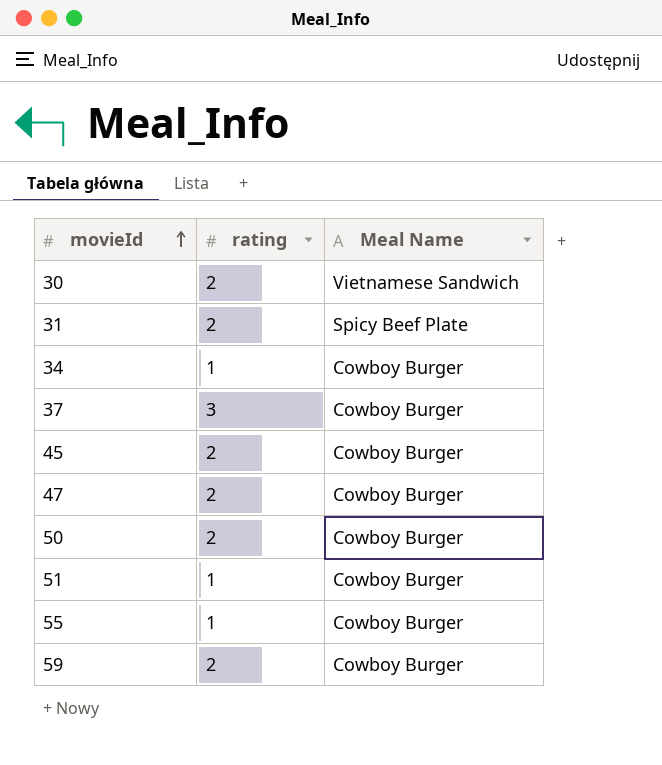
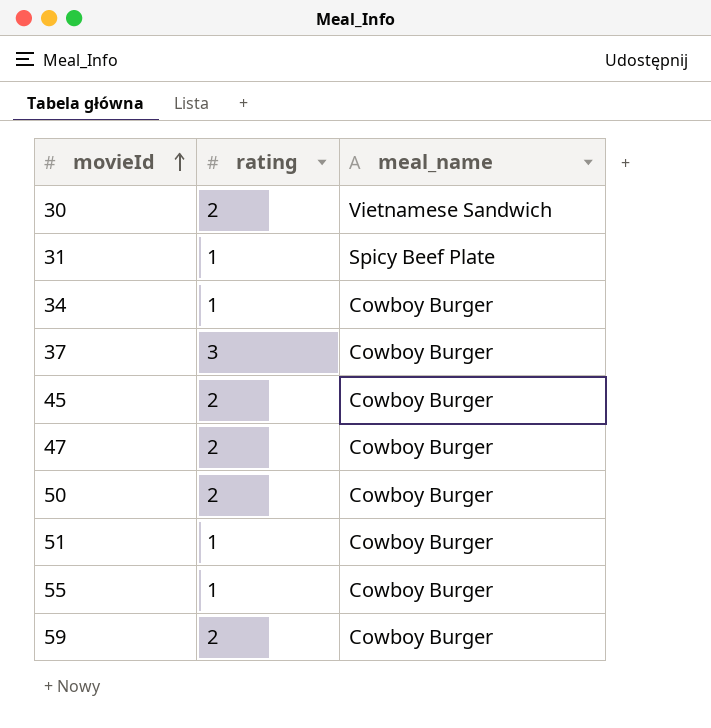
column name: Meal Name -> meal_name
31 | rating: 2 -> 1

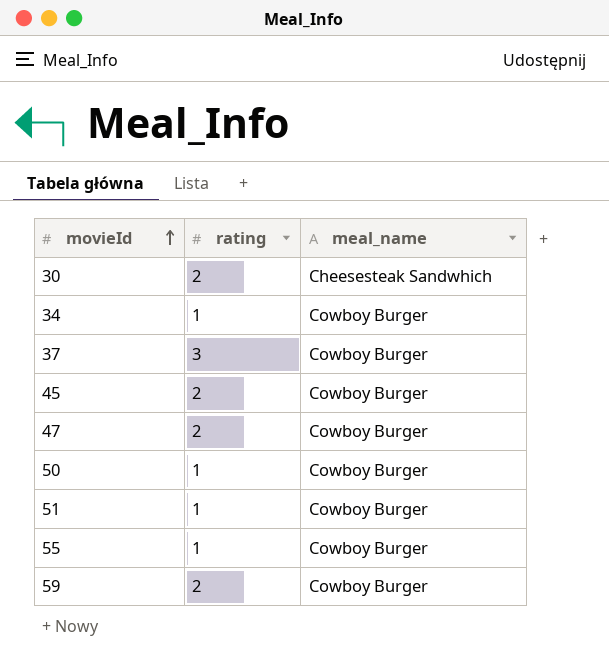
row 31: 1 | Spicy Beef Plate -> none
30 | meal_name: Vietnamese Sandwich -> Cheesesteak Sandwhich
50 | rating: 2 -> 1

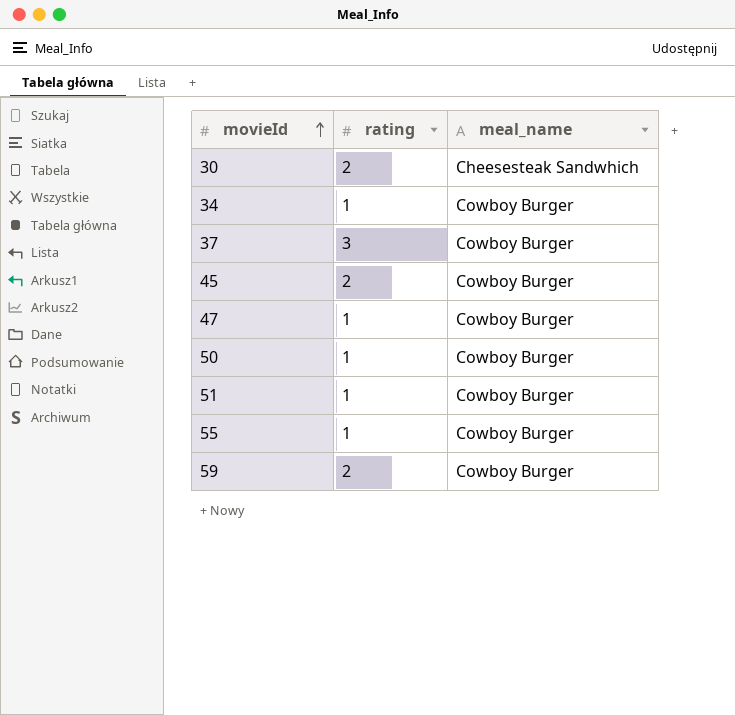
47 | rating: 2 -> 1

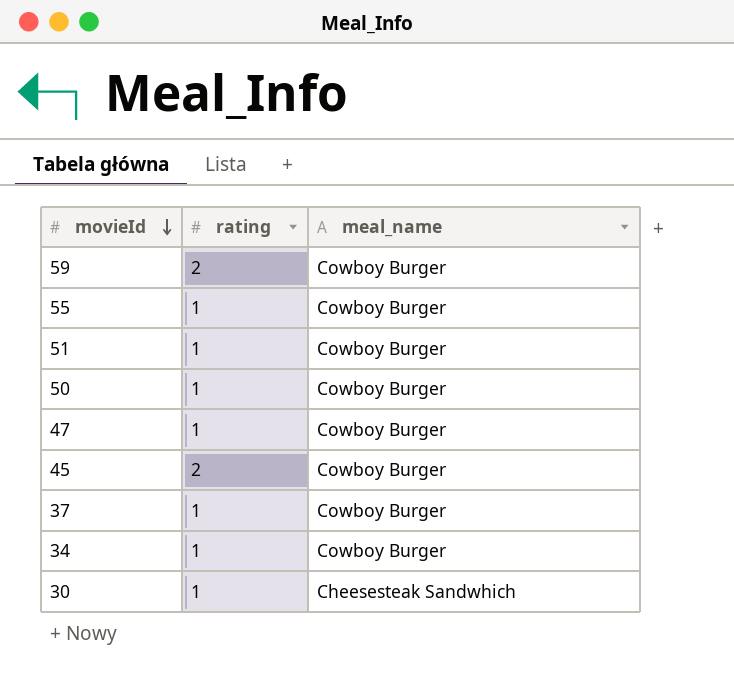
row order: movieId ascending -> movieId descending
37 | rating: 3 -> 1
30 | rating: 2 -> 1

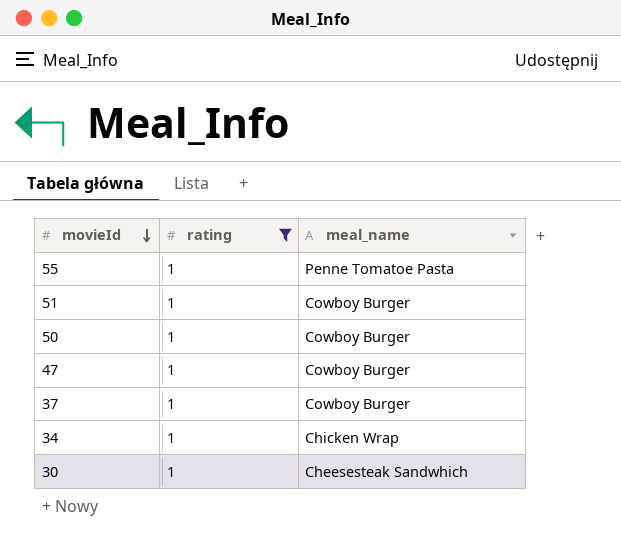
filter: none -> rating = 1
55 | meal_name: Cowboy Burger -> Penne Tomatoe Pasta
34 | meal_name: Cowboy Burger -> Chicken Wrap

